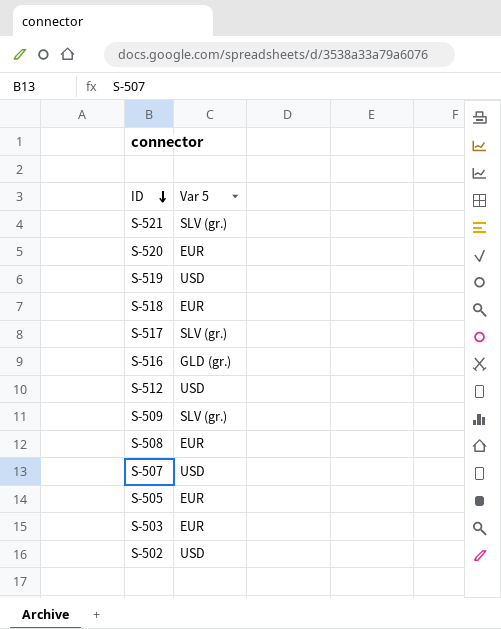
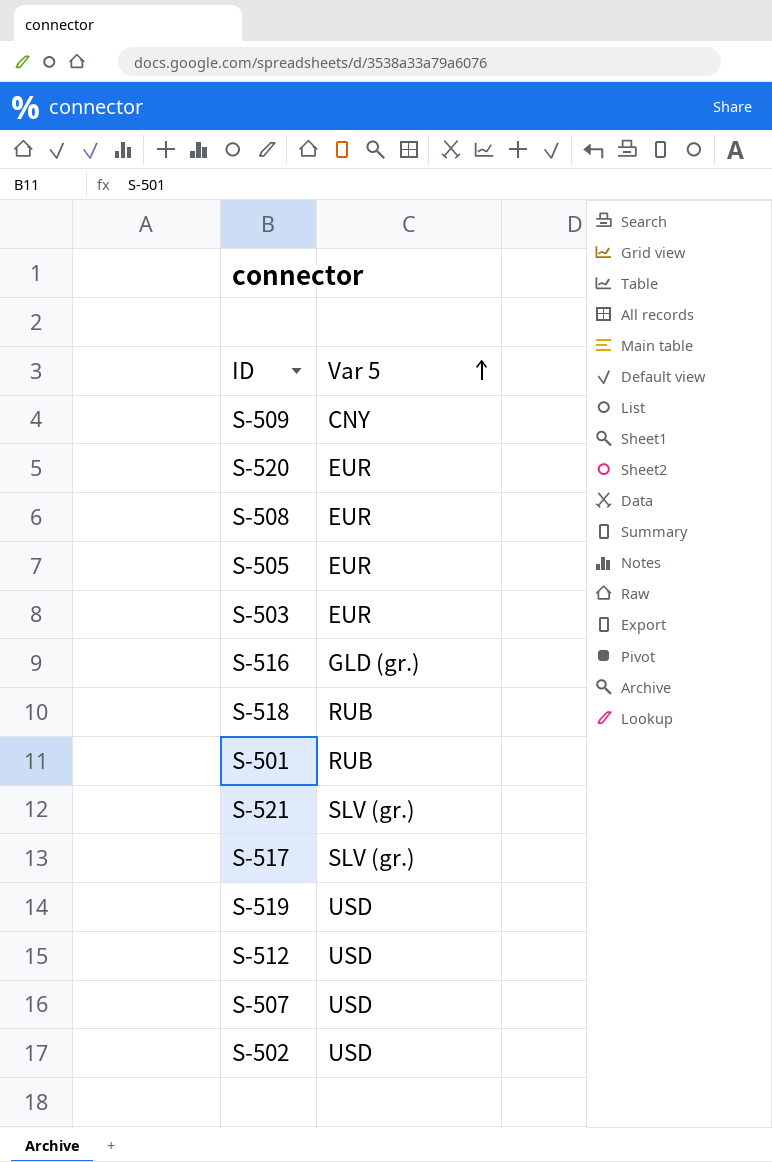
row order: ID descending -> Var 5 ascending
S-509 | Var 5: SLV (gr.) -> CNY
S-518 | Var 5: EUR -> RUB
row S-501: none -> RUB

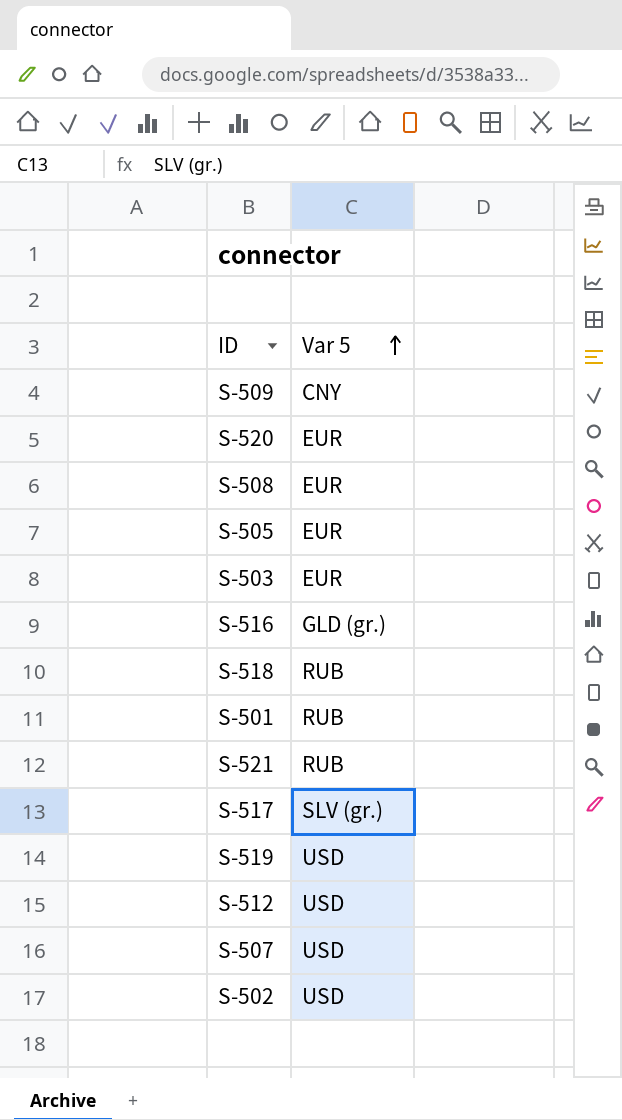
S-521 | Var 5: SLV (gr.) -> RUB

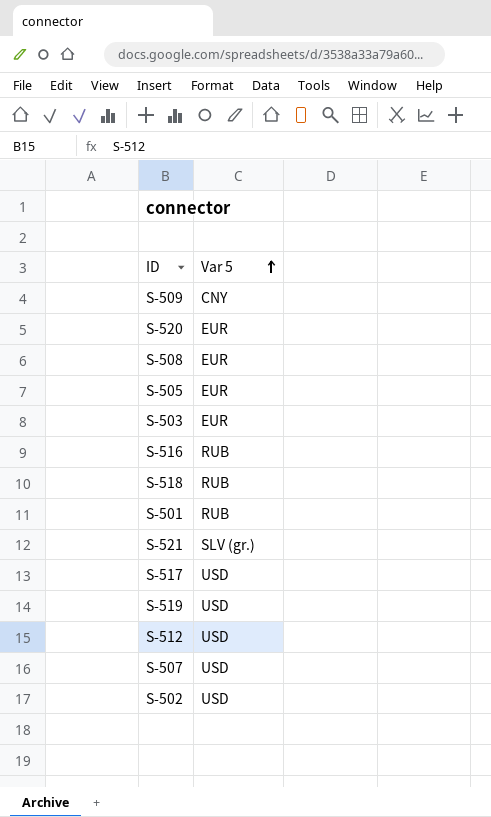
S-516 | Var 5: GLD (gr.) -> RUB
S-521 | Var 5: RUB -> SLV (gr.)
S-517 | Var 5: SLV (gr.) -> USD

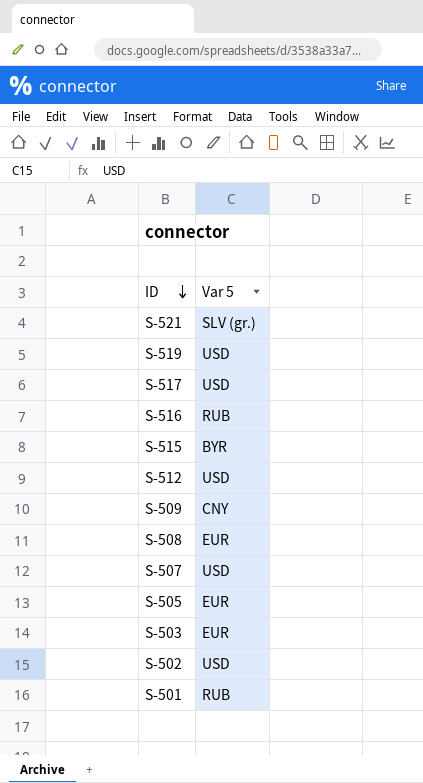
row order: Var 5 ascending -> ID descending
row S-520: EUR -> none
row S-518: RUB -> none
row S-515: none -> BYR

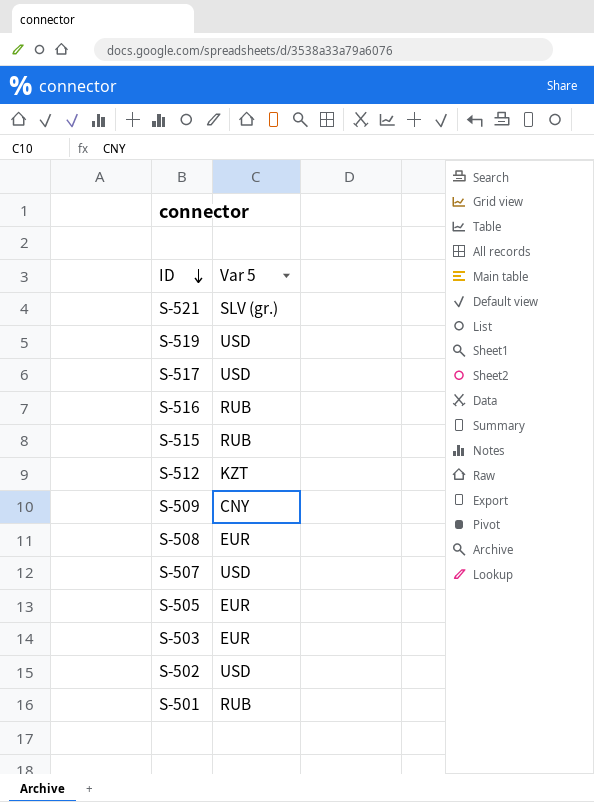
S-515 | Var 5: BYR -> RUB
S-512 | Var 5: USD -> KZT

